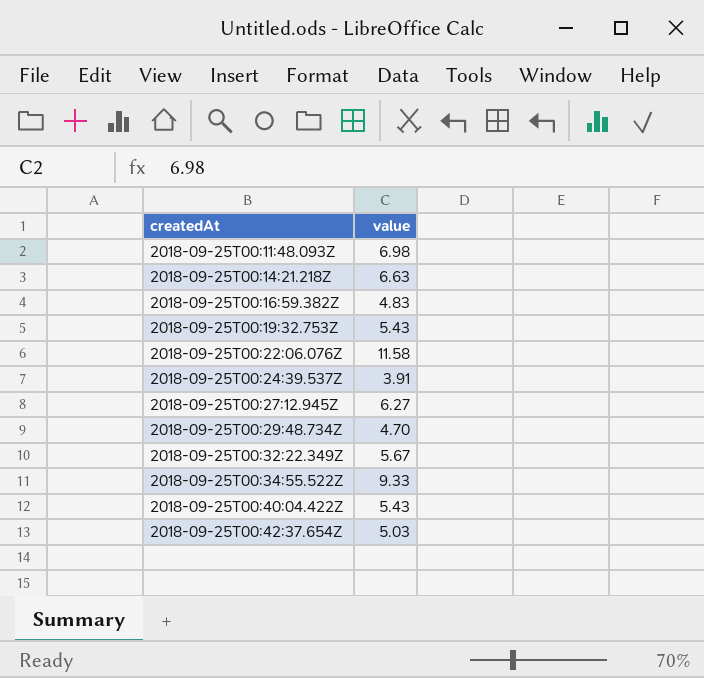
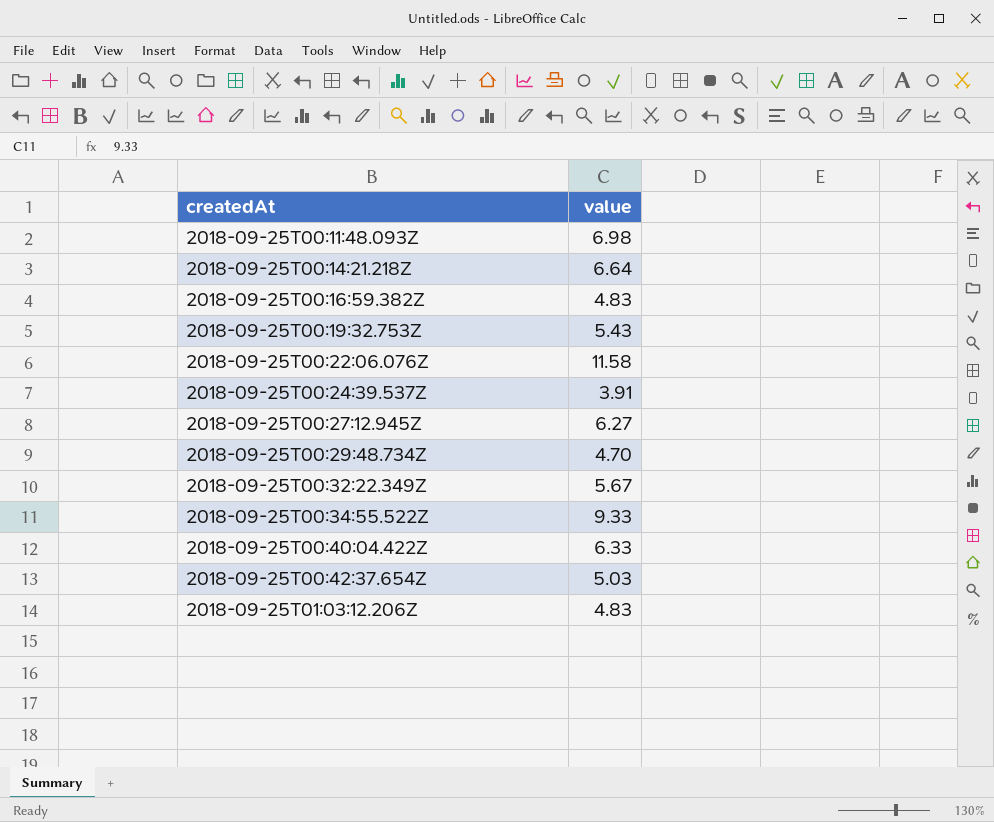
2018-09-25T00:14:21.218Z | value: 6.63 -> 6.64
2018-09-25T00:40:04.422Z | value: 5.43 -> 6.33
row 2018-09-25T01:03:12.206Z: none -> 4.83

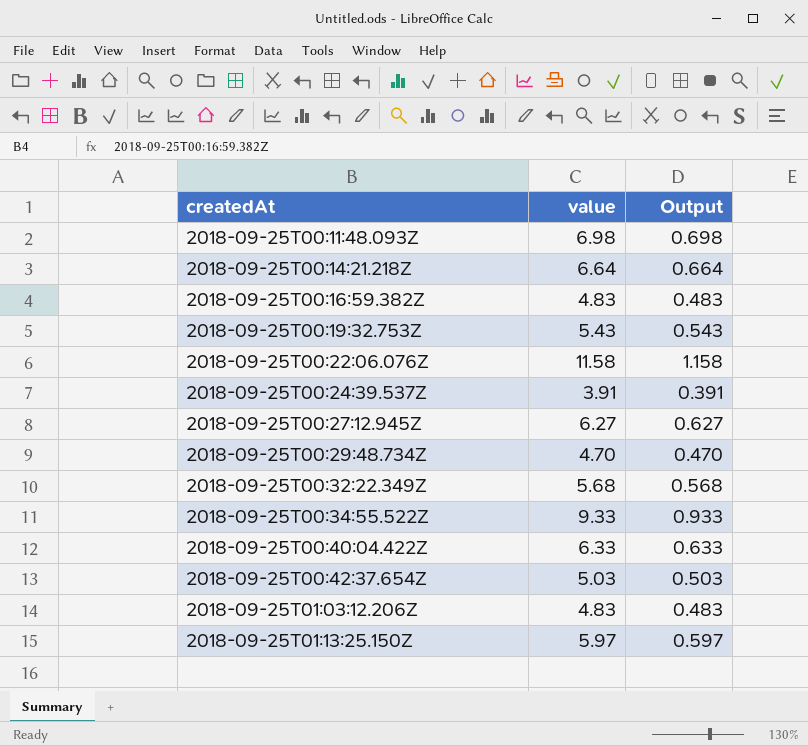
column Output | formula: none -> [value] * 0.1
2018-09-25T00:32:22.349Z | value: 5.67 -> 5.68
row 2018-09-25T01:13:25.150Z: none -> 5.97 | 0.597

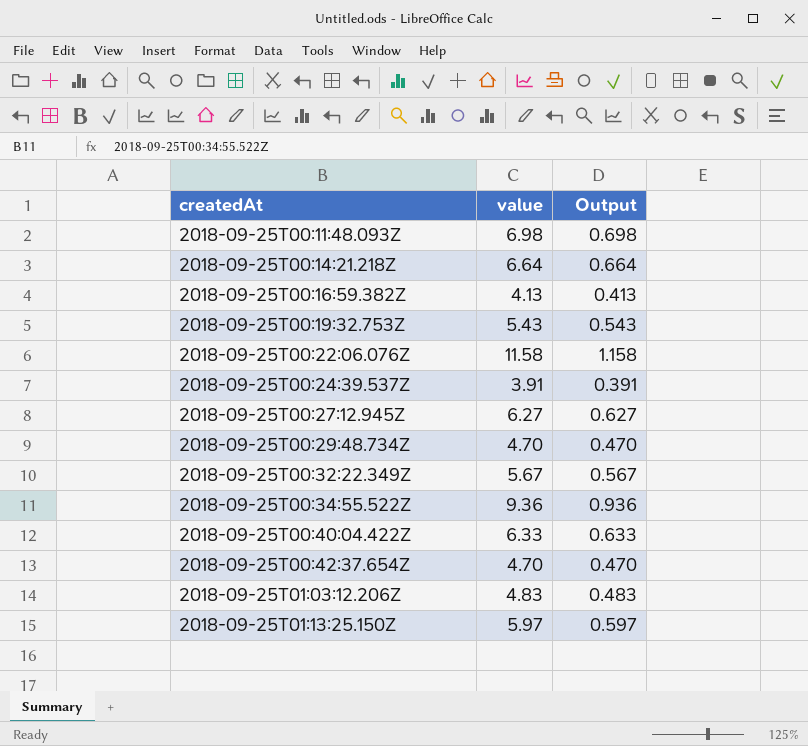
2018-09-25T00:16:59.382Z | value: 4.83 -> 4.13
2018-09-25T00:16:59.382Z | Output: 0.483 -> 0.413
2018-09-25T00:32:22.349Z | value: 5.68 -> 5.67
2018-09-25T00:32:22.349Z | Output: 0.568 -> 0.567
2018-09-25T00:34:55.522Z | value: 9.33 -> 9.36
2018-09-25T00:34:55.522Z | Output: 0.933 -> 0.936
2018-09-25T00:42:37.654Z | value: 5.03 -> 4.70
2018-09-25T00:42:37.654Z | Output: 0.503 -> 0.470

